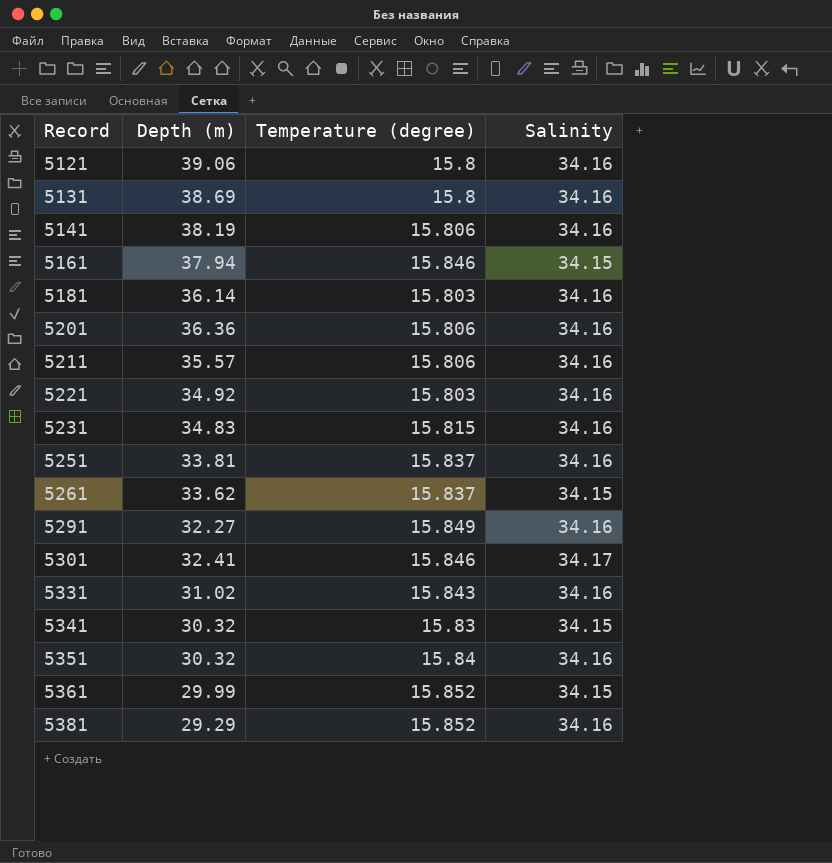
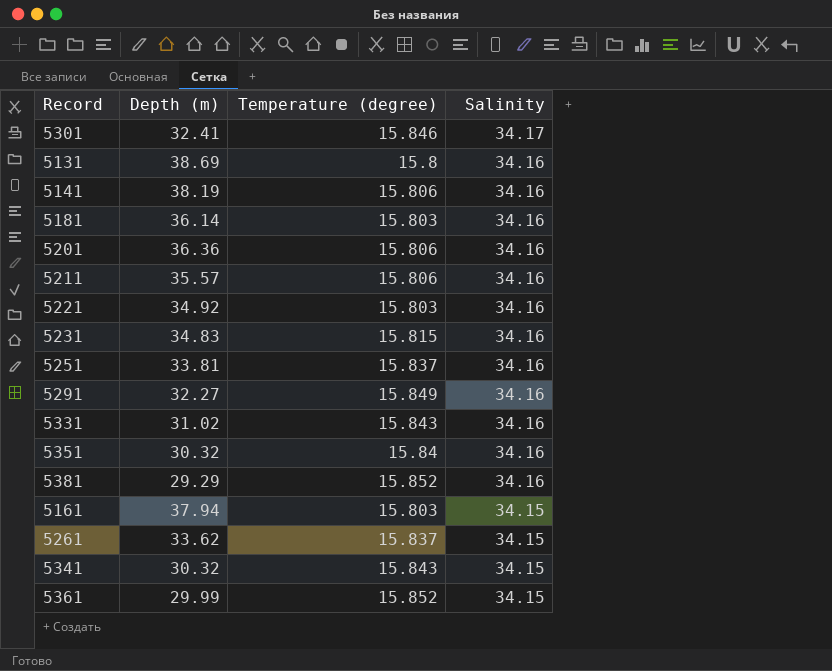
row order: Record ascending -> Salinity descending
row 5121: 39.06 | 15.8 | 34.16 -> none
5161 | Temperature (degree): 15.846 -> 15.803
5341 | Temperature (degree): 15.83 -> 15.843

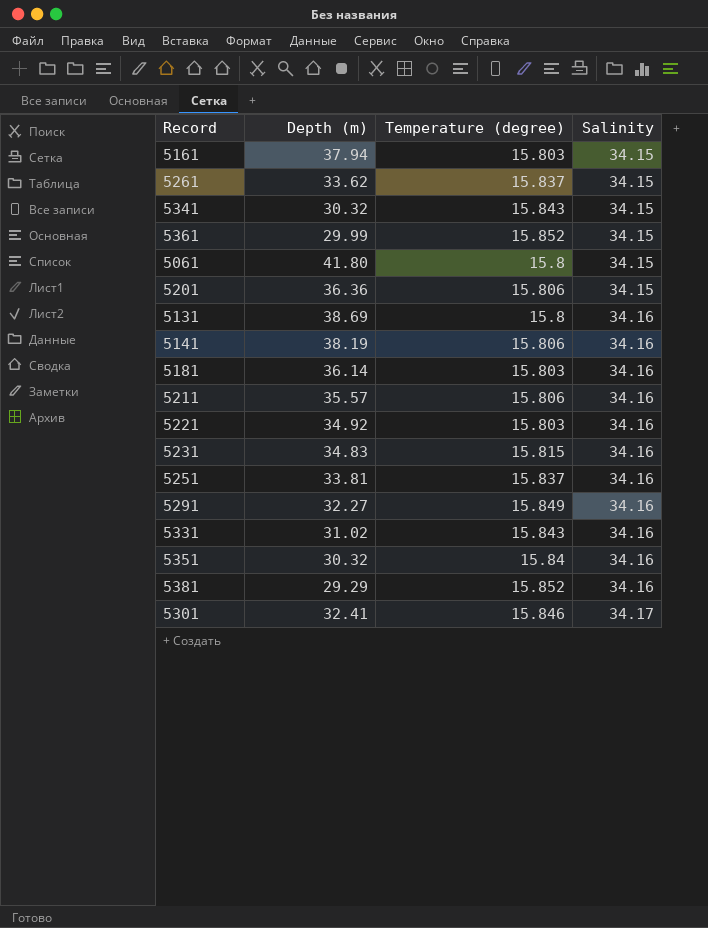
row order: Salinity descending -> Salinity ascending
row 5061: none -> 41.80 | 15.8 | 34.15
5201 | Salinity: 34.16 -> 34.15

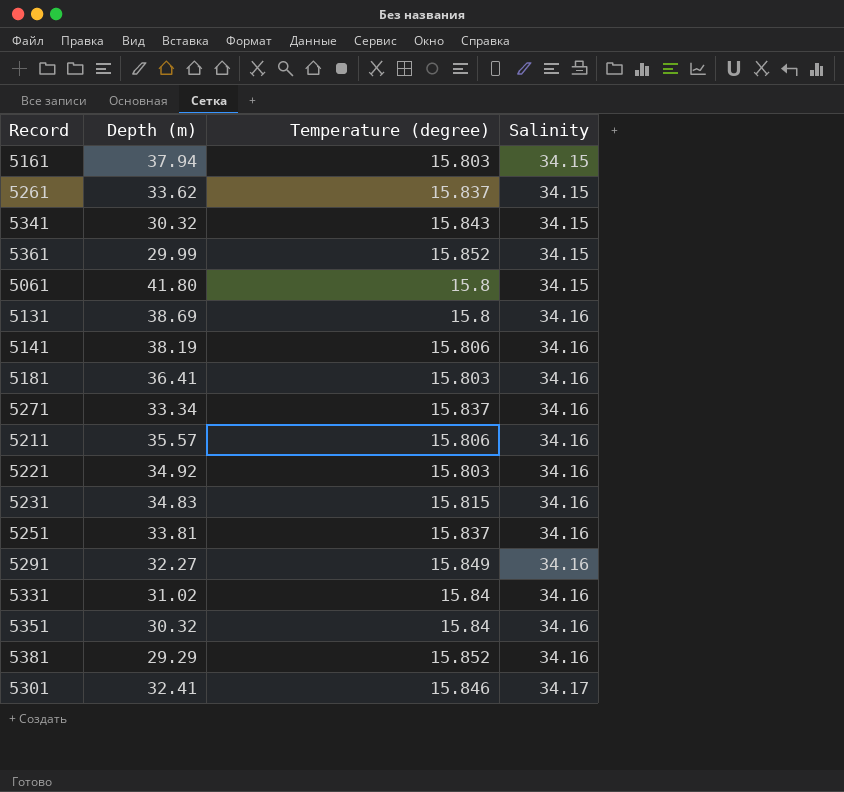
row 5201: 36.36 | 15.806 | 34.15 -> none
5181 | Depth (m): 36.14 -> 36.41
row 5271: none -> 33.34 | 15.837 | 34.16
5331 | Temperature (degree): 15.843 -> 15.84

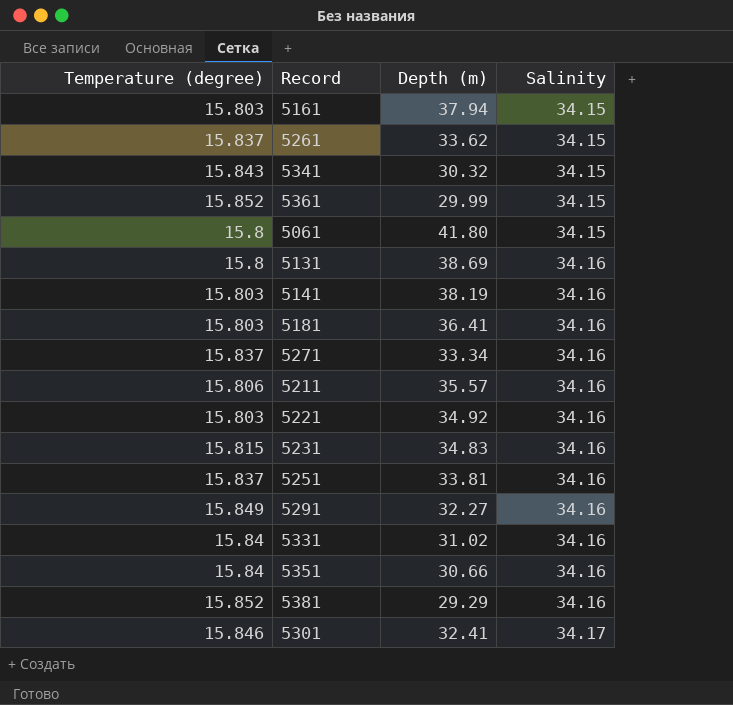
column Temperature (degree) | position: 3 -> 1
5141 | Temperature (degree): 15.806 -> 15.803
5351 | Depth (m): 30.32 -> 30.66

